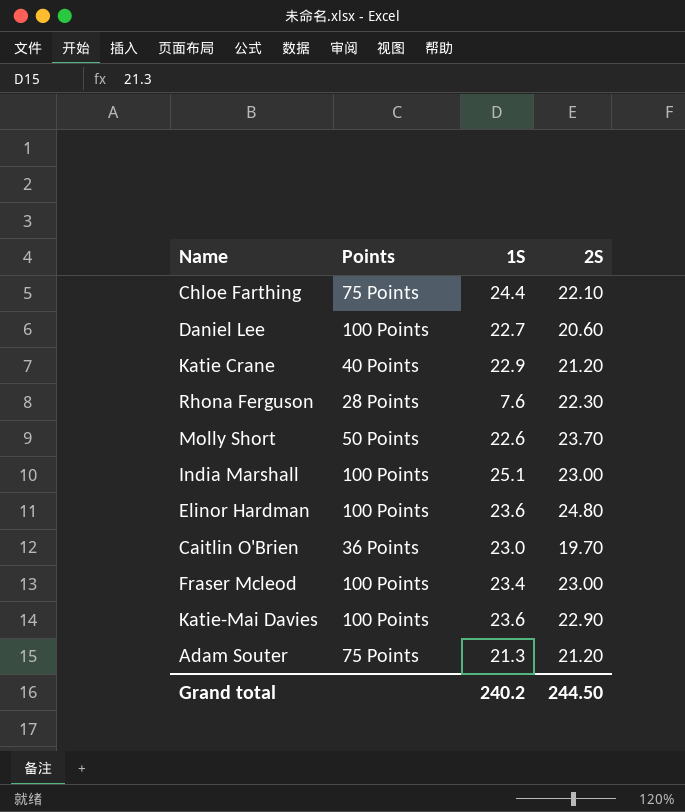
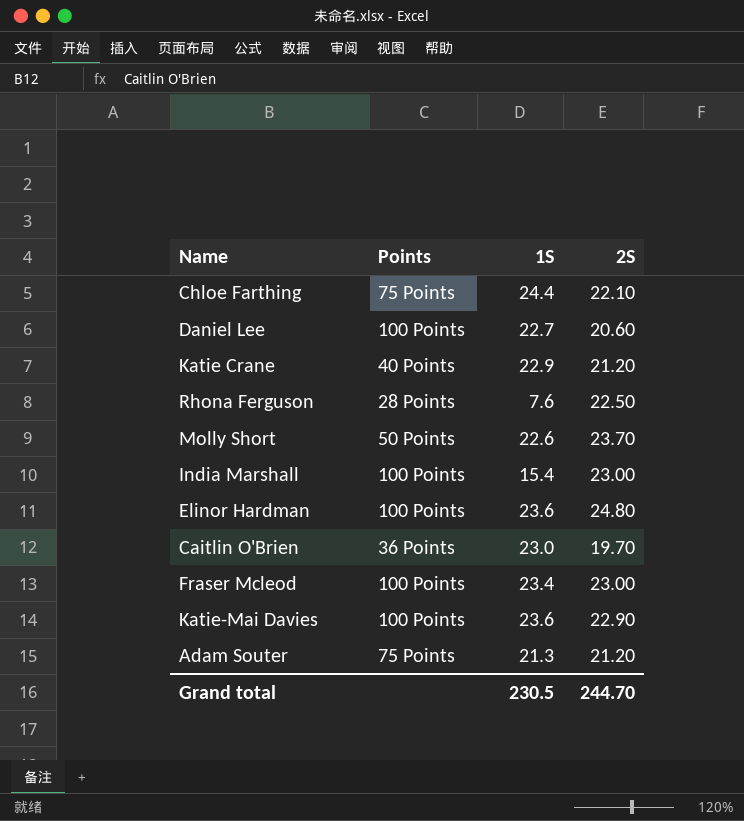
Rhona Ferguson | 2S: 22.30 -> 22.50
India Marshall | 1S: 25.1 -> 15.4
Grand total | 1S: 240.2 -> 230.5
Grand total | 2S: 244.50 -> 244.70

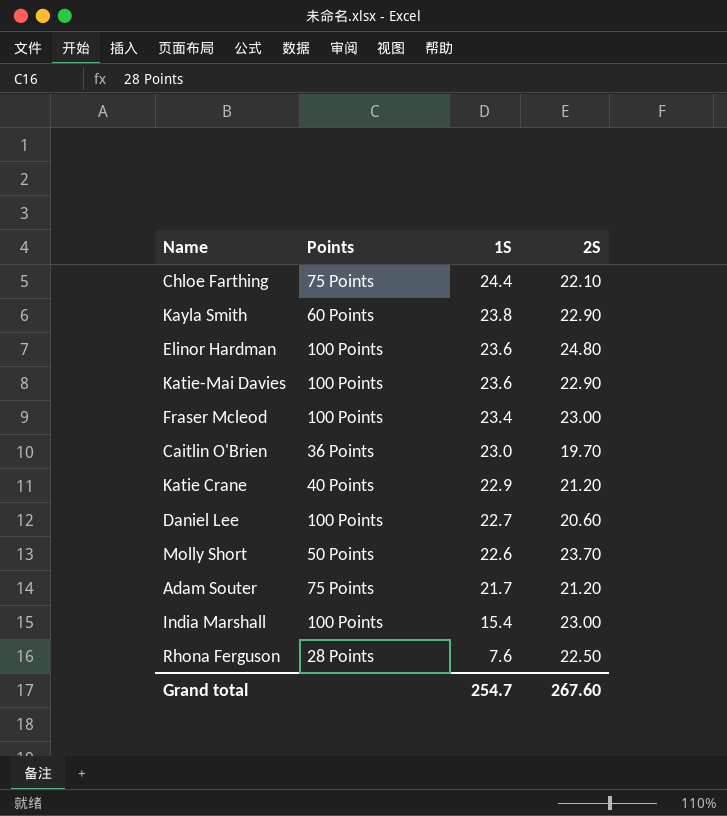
row order: none -> 1S descending
row Kayla Smith: none -> 60 Points | 23.8 | 22.90
Adam Souter | 1S: 21.3 -> 21.7
Grand total | 1S: 230.5 -> 254.7
Grand total | 2S: 244.70 -> 267.60

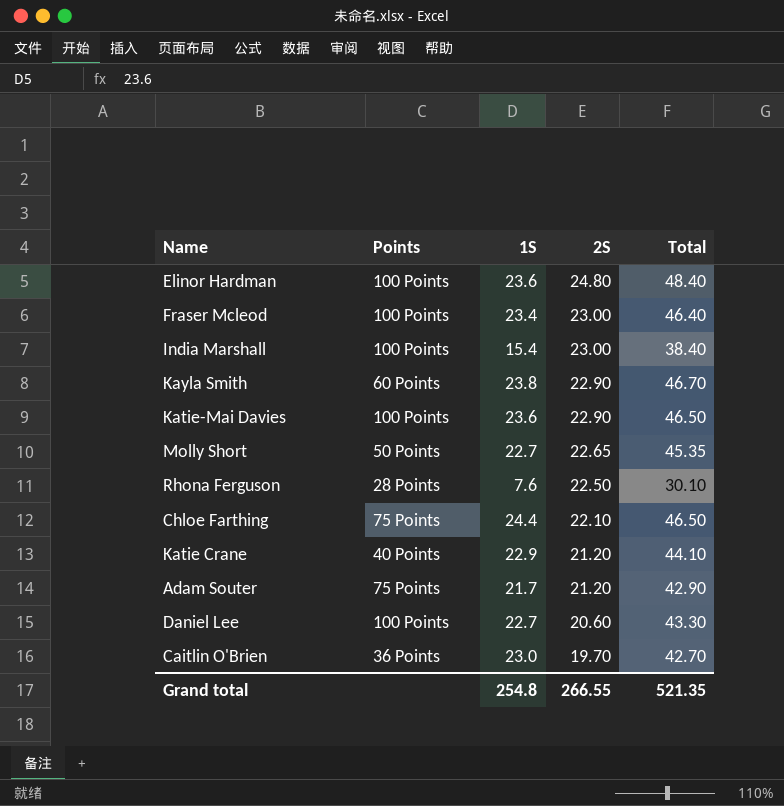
row order: 1S descending -> 2S descending
column Total | formula: none -> [1S] + [2S]
Molly Short | 1S: 22.6 -> 22.7
Molly Short | 2S: 23.70 -> 22.65
Grand total | 1S: 254.7 -> 254.8
Grand total | 2S: 267.60 -> 266.55

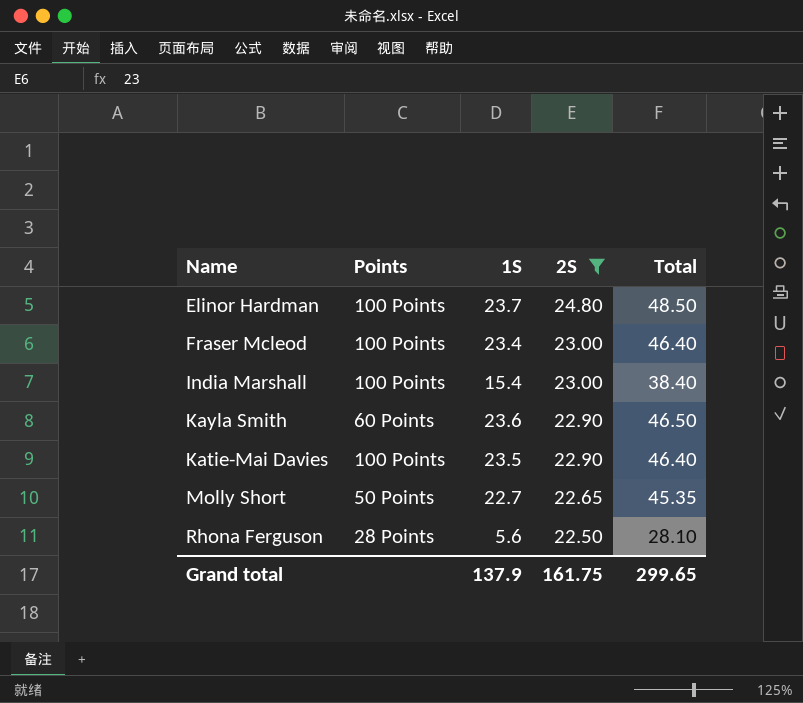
filter: none -> 2S >= 22.50
Elinor Hardman | 1S: 23.6 -> 23.7
Elinor Hardman | Total: 48.40 -> 48.50
Kayla Smith | 1S: 23.8 -> 23.6
Kayla Smith | Total: 46.70 -> 46.50
Katie-Mai Davies | 1S: 23.6 -> 23.5
Katie-Mai Davies | Total: 46.50 -> 46.40
Rhona Ferguson | 1S: 7.6 -> 5.6
Rhona Ferguson | Total: 30.10 -> 28.10
Grand total | 1S: 254.8 -> 137.9
Grand total | 2S: 266.55 -> 161.75
Grand total | Total: 521.35 -> 299.65

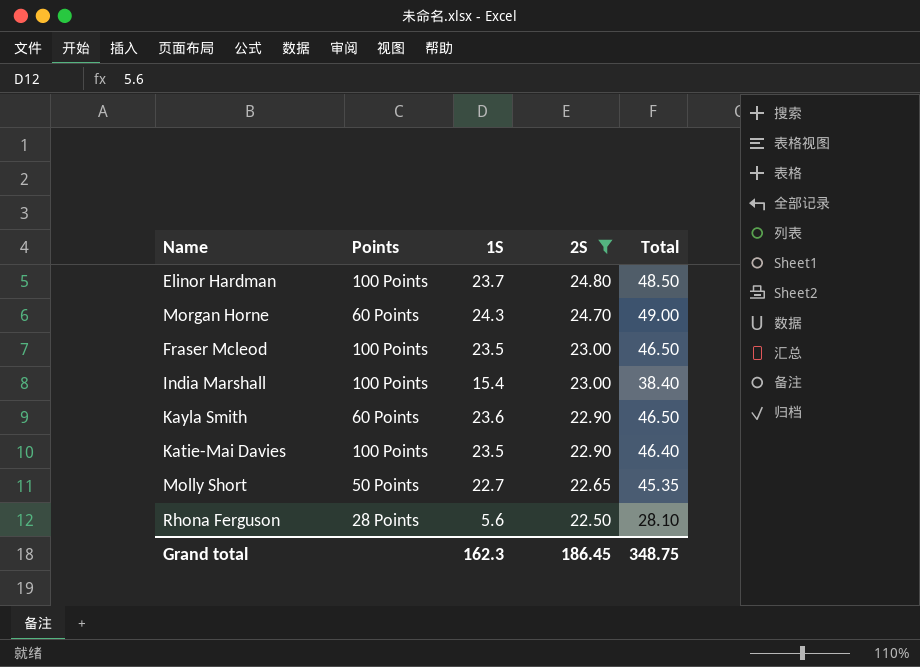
row Morgan Horne: none -> 60 Points | 24.3 | 24.70 | 49.00
Fraser Mcleod | 1S: 23.4 -> 23.5
Fraser Mcleod | Total: 46.40 -> 46.50
Grand total | 1S: 137.9 -> 162.3
Grand total | 2S: 161.75 -> 186.45
Grand total | Total: 299.65 -> 348.75

